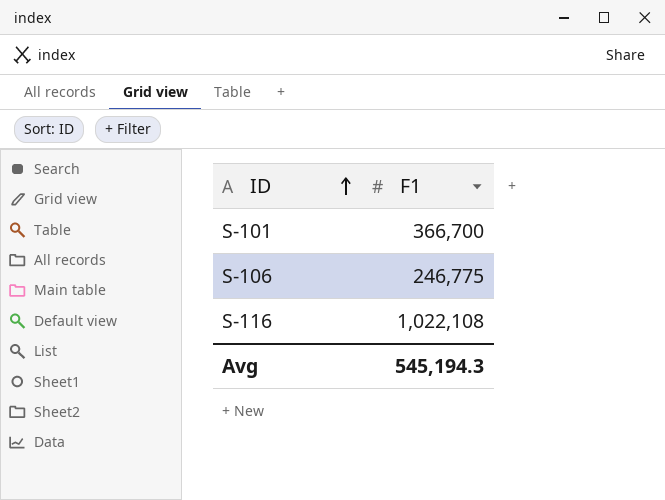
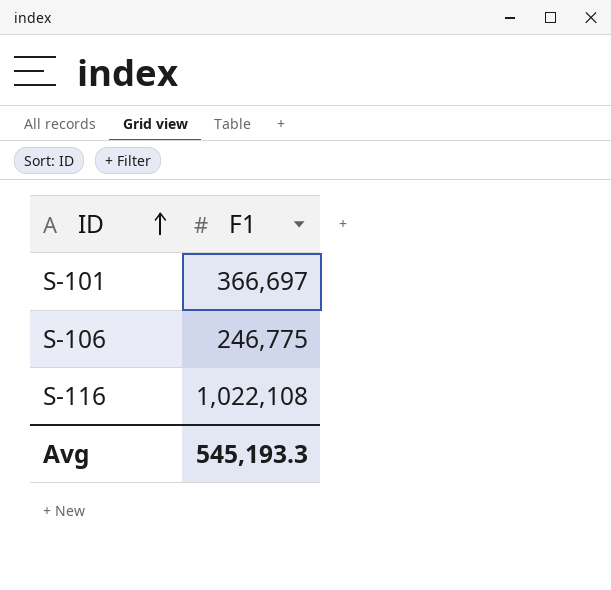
S-101 | F1: 366,700 -> 366,697
Avg | F1: 545,194.3 -> 545,193.3

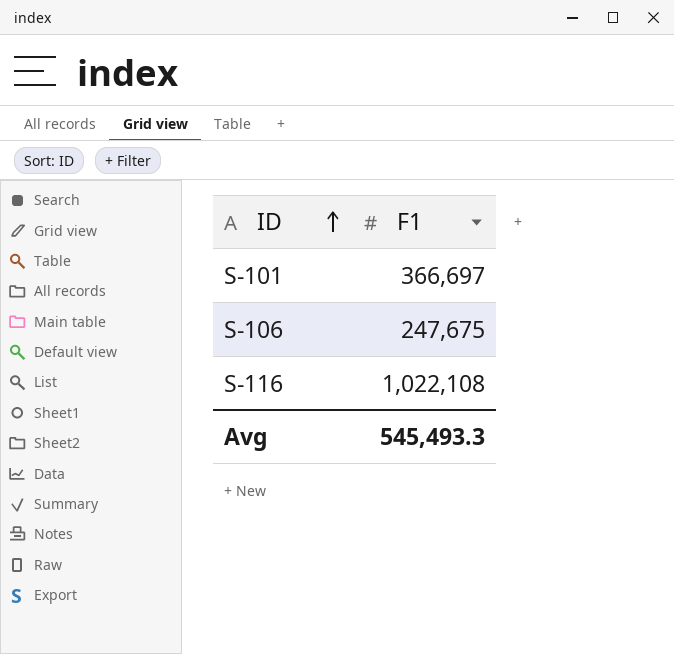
S-106 | F1: 246,775 -> 247,675
Avg | F1: 545,193.3 -> 545,493.3

